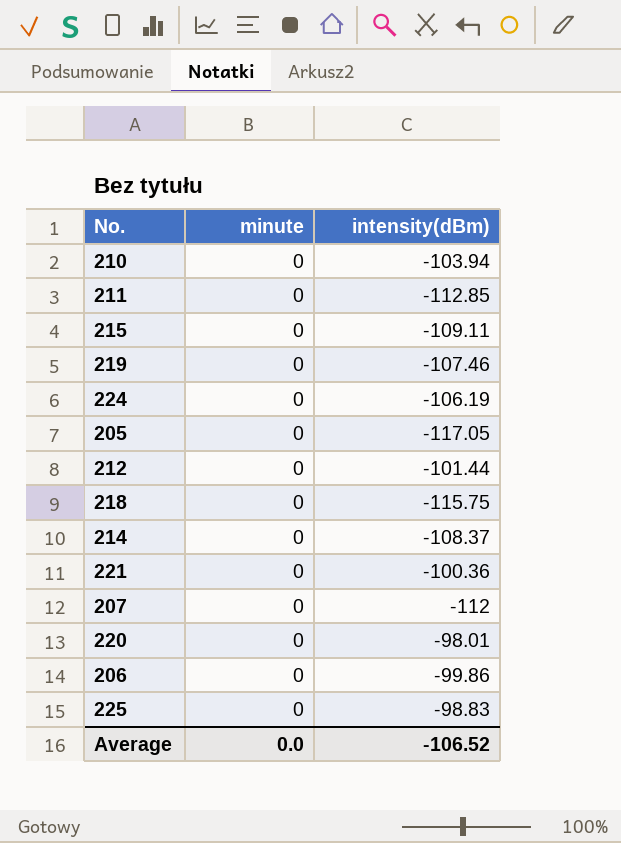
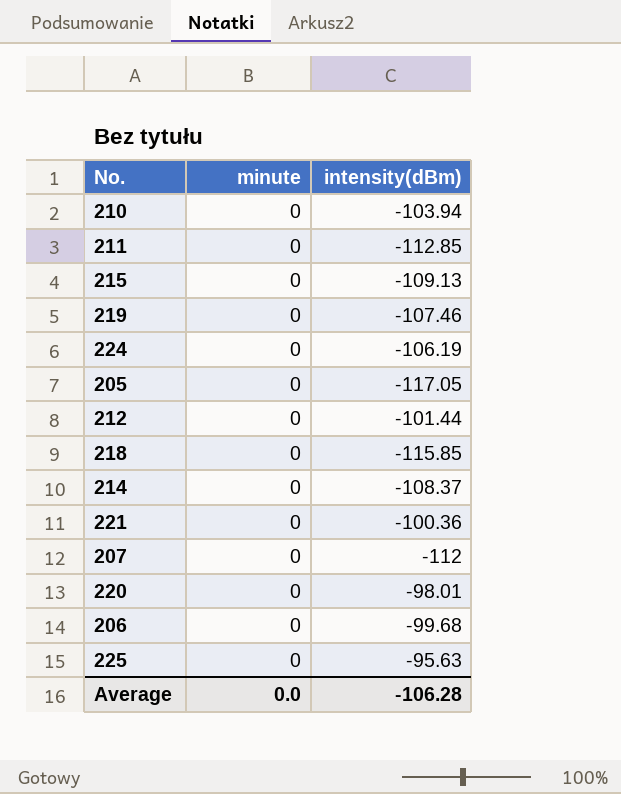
215 | intensity(dBm): -109.11 -> -109.13
218 | intensity(dBm): -115.75 -> -115.85
206 | intensity(dBm): -99.86 -> -99.68
225 | intensity(dBm): -98.83 -> -95.63
Average | intensity(dBm): -106.52 -> -106.28

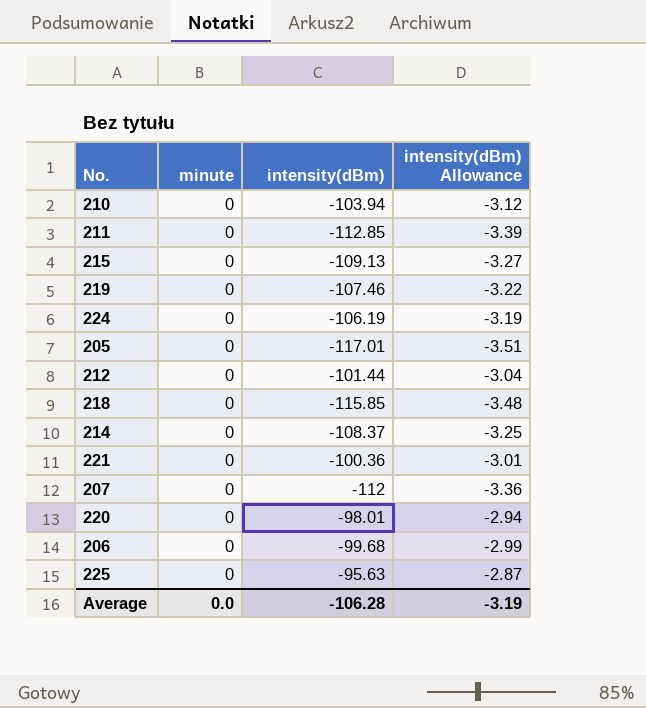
column intensity(dBm) Allowance | formula: none -> [intensity(dBm)] * 0.03
205 | intensity(dBm): -117.05 -> -117.01

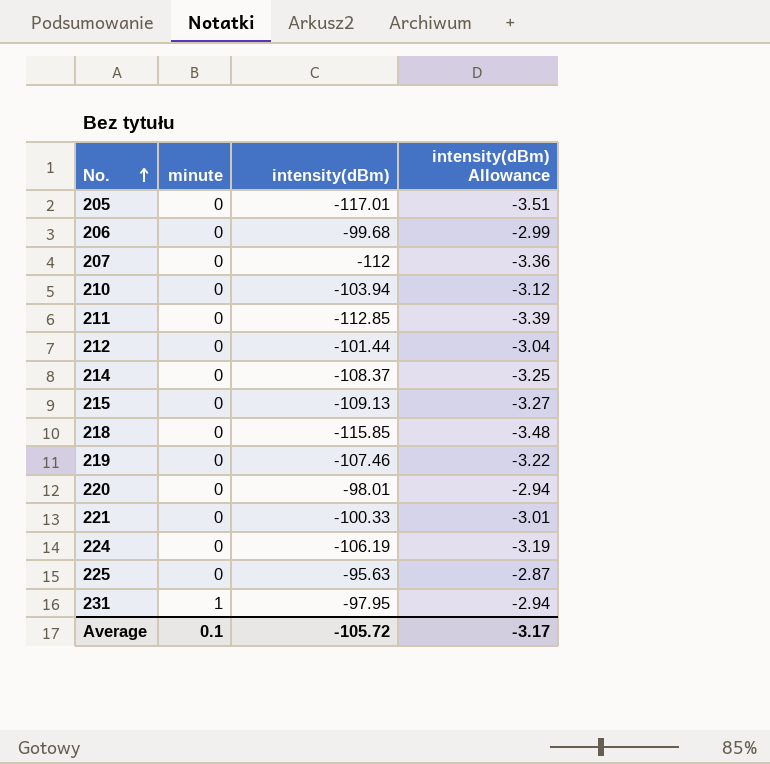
row order: none -> No. ascending
221 | intensity(dBm): -100.36 -> -100.33
row 231: none -> 1 | -97.95 | -2.94
Average | minute: 0.0 -> 0.1
Average | intensity(dBm): -106.28 -> -105.72
Average | intensity(dBm) Allowance: -3.19 -> -3.17

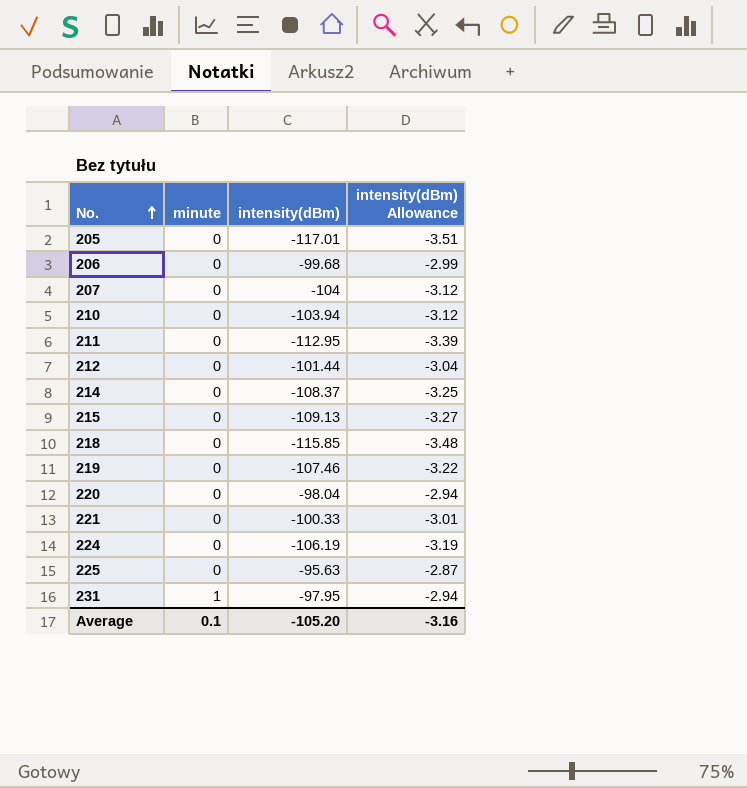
207 | intensity(dBm): -112 -> -104
207 | intensity(dBm) Allowance: -3.36 -> -3.12
211 | intensity(dBm): -112.85 -> -112.95
220 | intensity(dBm): -98.01 -> -98.04
Average | intensity(dBm): -105.72 -> -105.20
Average | intensity(dBm) Allowance: -3.17 -> -3.16

